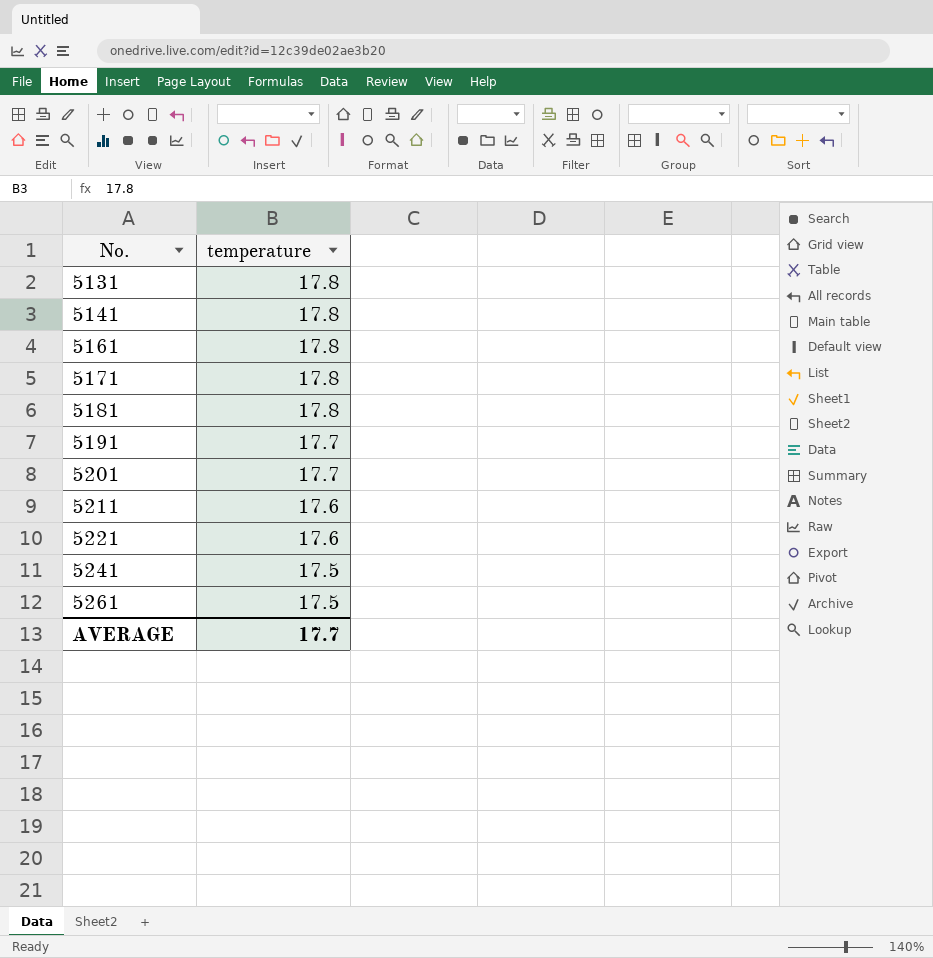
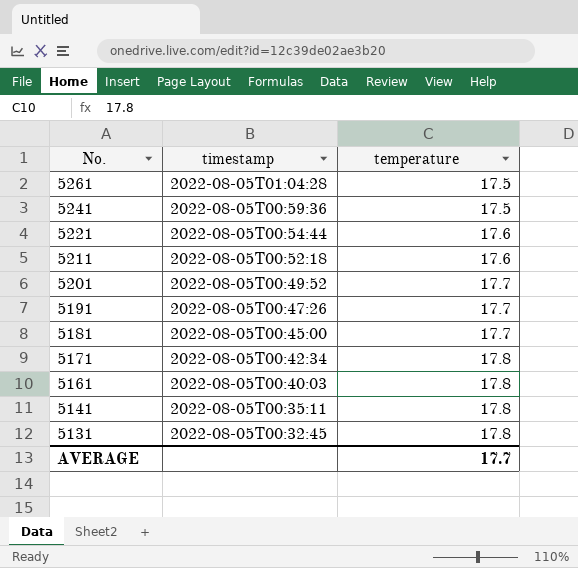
row order: No. ascending -> No. descending
column timestamp | position: none -> 2
5181 | temperature: 17.8 -> 17.7

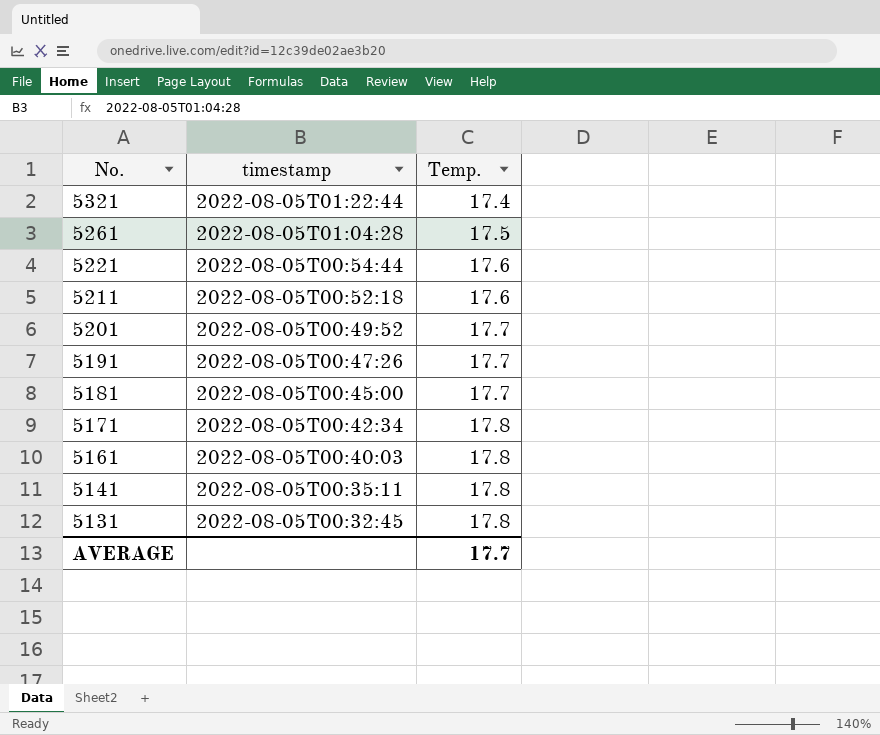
column name: temperature -> Temp.
row 5241: 2022-08-05T00:59:36 | 17.5 -> none
row 5321: none -> 2022-08-05T01:22:44 | 17.4

